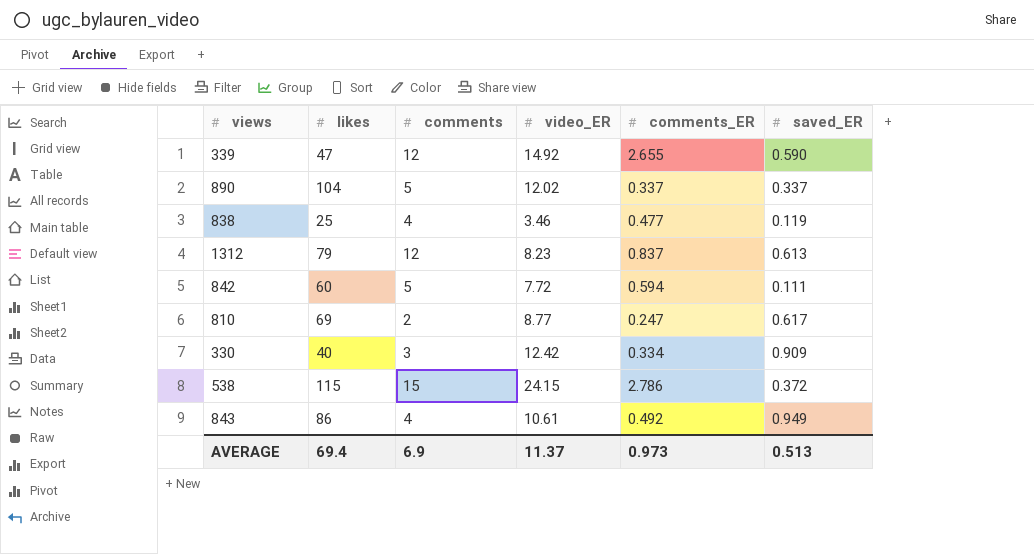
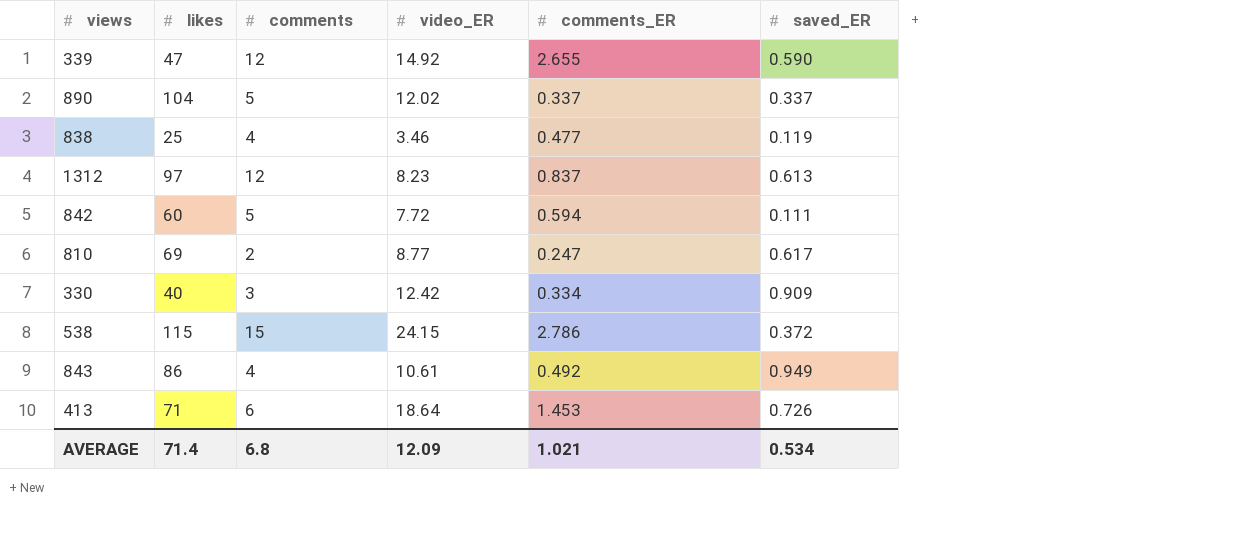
1312 | likes: 79 -> 97
row 413: none -> 71 | 6 | 18.64 | 1.453 | 0.726
AVERAGE | likes: 69.4 -> 71.4
AVERAGE | comments: 6.9 -> 6.8
AVERAGE | video_ER: 11.37 -> 12.09
AVERAGE | comments_ER: 0.973 -> 1.021
AVERAGE | saved_ER: 0.513 -> 0.534

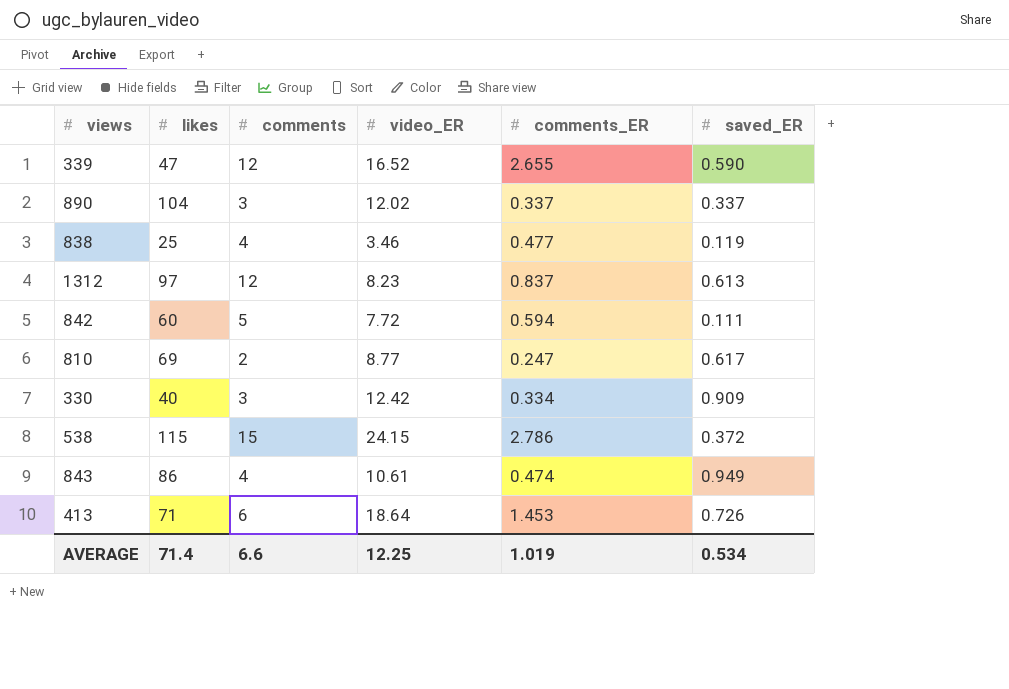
339 | video_ER: 14.92 -> 16.52
890 | comments: 5 -> 3
843 | comments_ER: 0.492 -> 0.474
AVERAGE | comments: 6.8 -> 6.6
AVERAGE | video_ER: 12.09 -> 12.25
AVERAGE | comments_ER: 1.021 -> 1.019

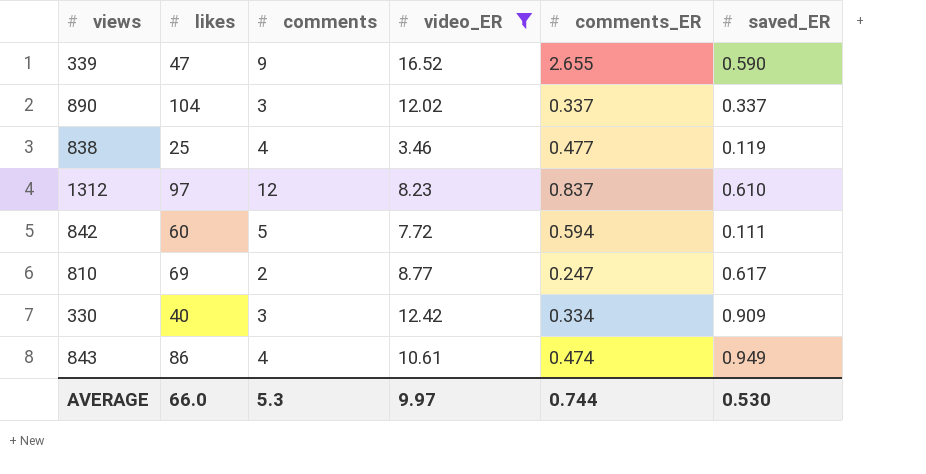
filter: none -> video_ER <= 16.52
339 | comments: 12 -> 9
1312 | saved_ER: 0.613 -> 0.610
AVERAGE | likes: 71.4 -> 66.0
AVERAGE | comments: 6.6 -> 5.3
AVERAGE | video_ER: 12.25 -> 9.97
AVERAGE | comments_ER: 1.019 -> 0.744
AVERAGE | saved_ER: 0.534 -> 0.530

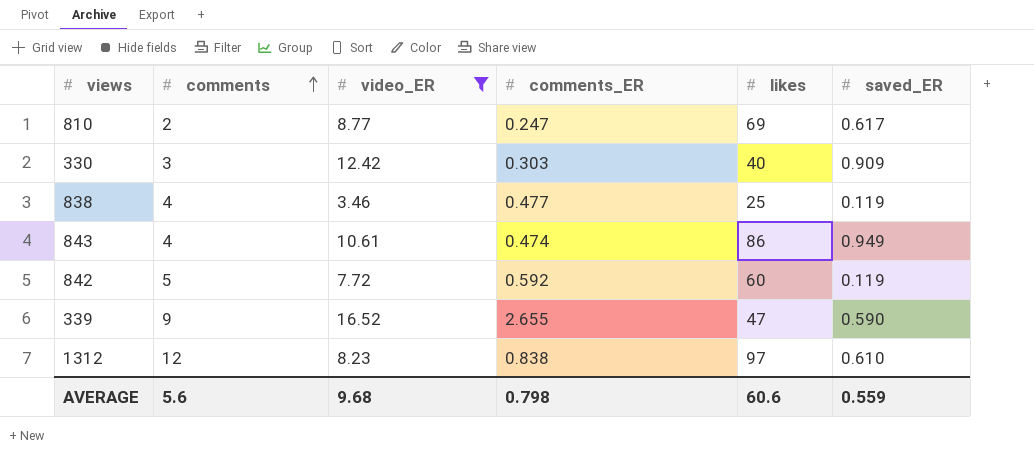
row order: none -> comments ascending
column likes | position: 2 -> 5
row 890: 104 | 3 | 12.02 | 0.337 | 0.337 -> none
330 | comments_ER: 0.334 -> 0.303
842 | comments_ER: 0.594 -> 0.592
842 | saved_ER: 0.111 -> 0.119
1312 | comments_ER: 0.837 -> 0.838
AVERAGE | comments: 5.3 -> 5.6
AVERAGE | video_ER: 9.97 -> 9.68
AVERAGE | comments_ER: 0.744 -> 0.798
AVERAGE | likes: 66.0 -> 60.6
AVERAGE | saved_ER: 0.530 -> 0.559

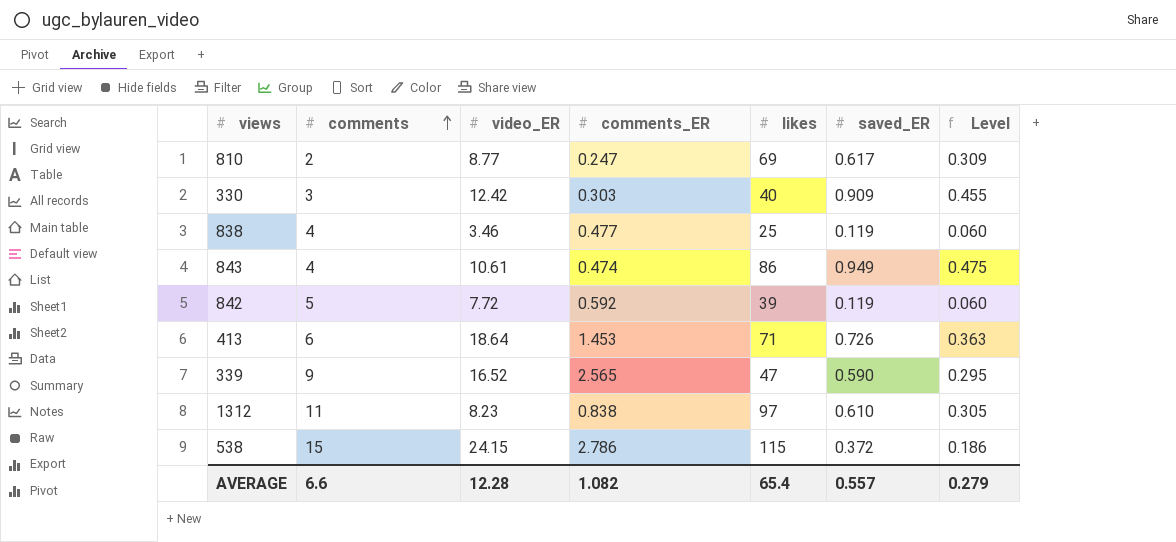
filter: video_ER <= 16.52 -> none
column Level | formula: none -> [saved_ER] * 0.5
842 | likes: 60 -> 39
339 | comments_ER: 2.655 -> 2.565
1312 | comments: 12 -> 11
AVERAGE | comments: 5.6 -> 6.6
AVERAGE | video_ER: 9.68 -> 12.28
AVERAGE | comments_ER: 0.798 -> 1.082
AVERAGE | likes: 60.6 -> 65.4
AVERAGE | saved_ER: 0.559 -> 0.557

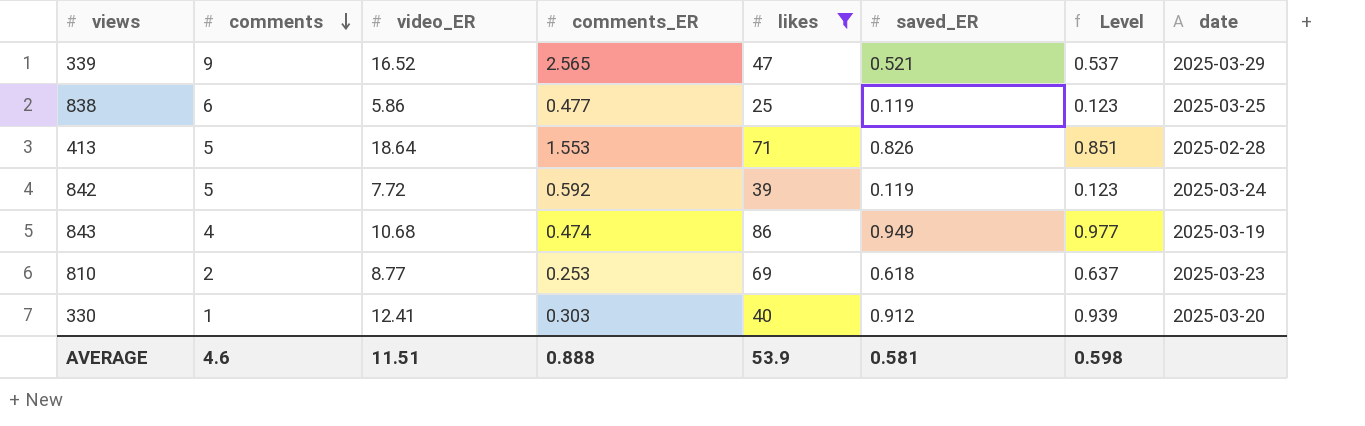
filter: none -> likes <= 86
row order: comments ascending -> comments descending
column Level | formula: [saved_ER] * 0.5 -> [saved_ER] * 1.03
column date | position: none -> 8
339 | saved_ER: 0.590 -> 0.521
838 | comments: 4 -> 6
838 | video_ER: 3.46 -> 5.86
413 | comments: 6 -> 5
413 | comments_ER: 1.453 -> 1.553
413 | saved_ER: 0.726 -> 0.826
843 | video_ER: 10.61 -> 10.68
810 | comments_ER: 0.247 -> 0.253
810 | saved_ER: 0.617 -> 0.618
330 | comments: 3 -> 1
330 | video_ER: 12.42 -> 12.41
330 | saved_ER: 0.909 -> 0.912
AVERAGE | comments: 6.6 -> 4.6
AVERAGE | video_ER: 12.28 -> 11.51
AVERAGE | comments_ER: 1.082 -> 0.888
AVERAGE | likes: 65.4 -> 53.9
AVERAGE | saved_ER: 0.557 -> 0.581
AVERAGE | Level: 0.279 -> 0.598

